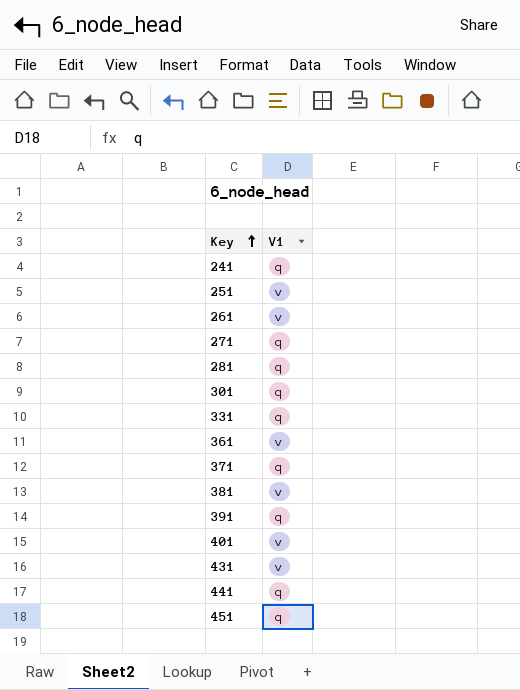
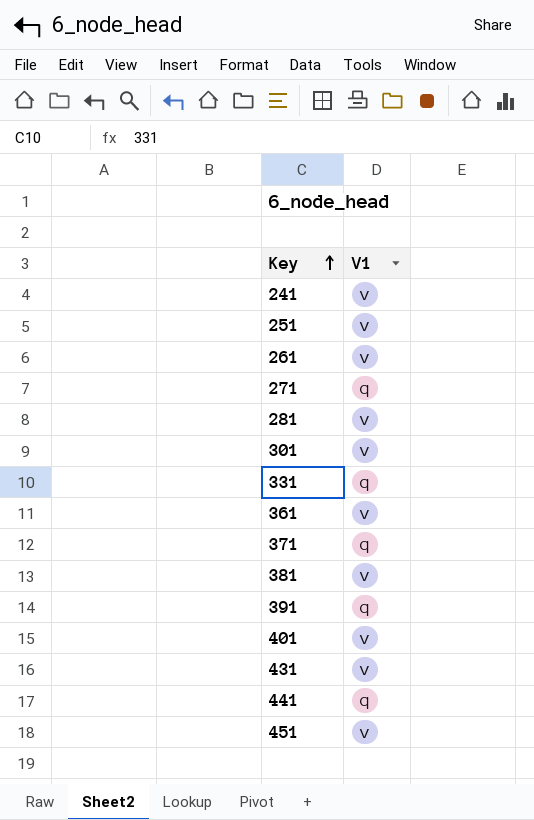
241 | V1: q -> v
281 | V1: q -> v
301 | V1: q -> v
451 | V1: q -> v

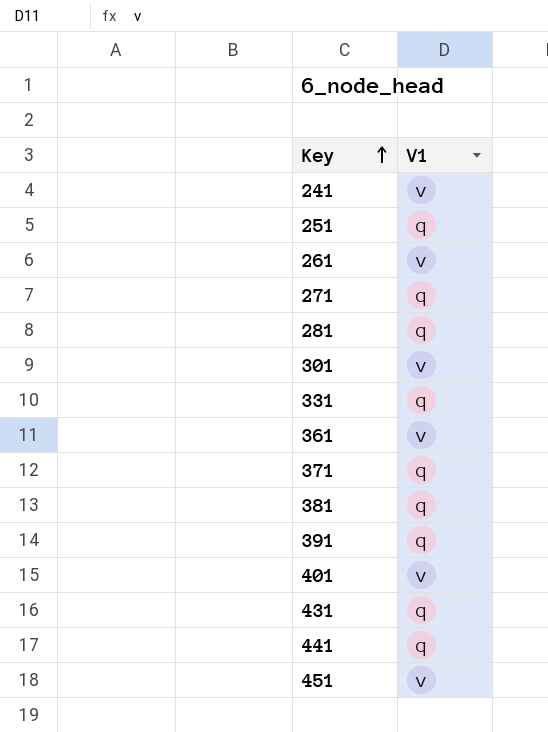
251 | V1: v -> q
281 | V1: v -> q
381 | V1: v -> q
431 | V1: v -> q

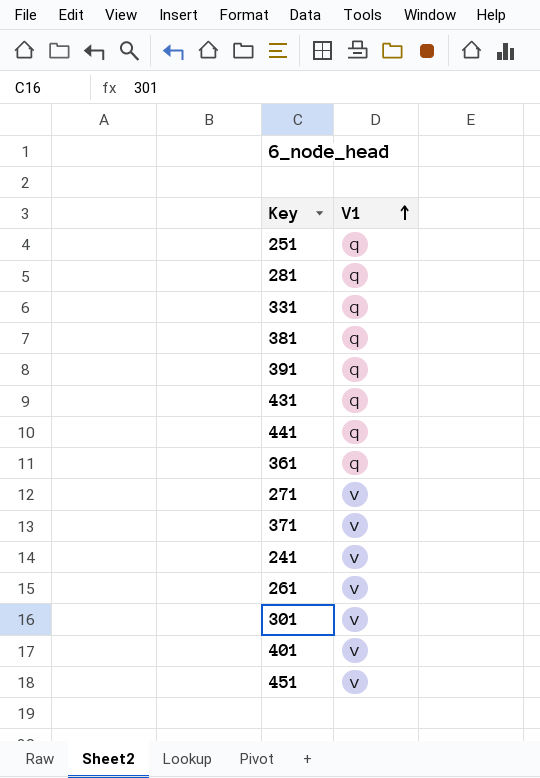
row order: Key ascending -> V1 ascending
361 | V1: v -> q
271 | V1: q -> v
371 | V1: q -> v

